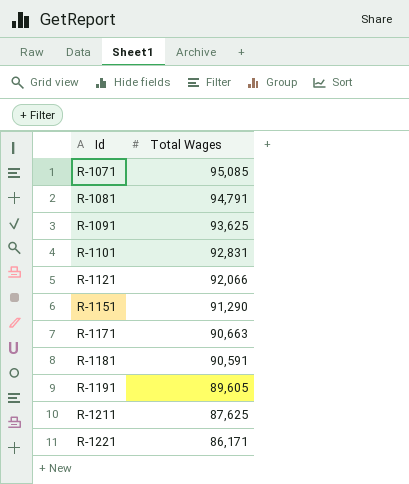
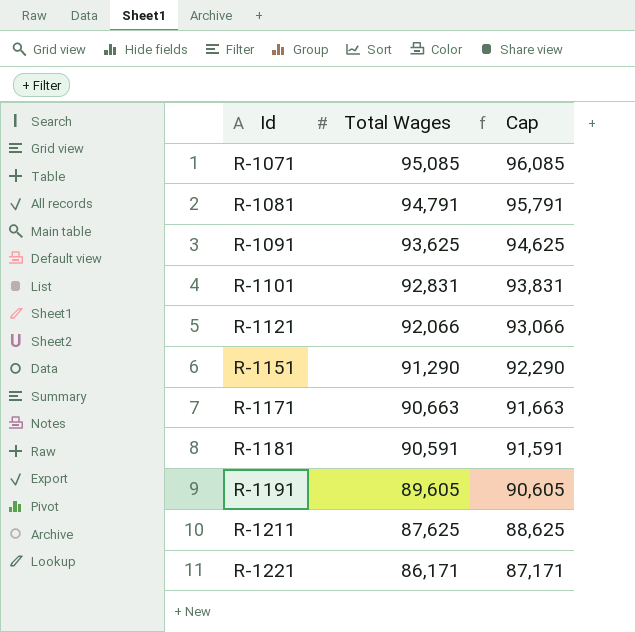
column Cap | formula: none -> [Total Wages] + 1000

